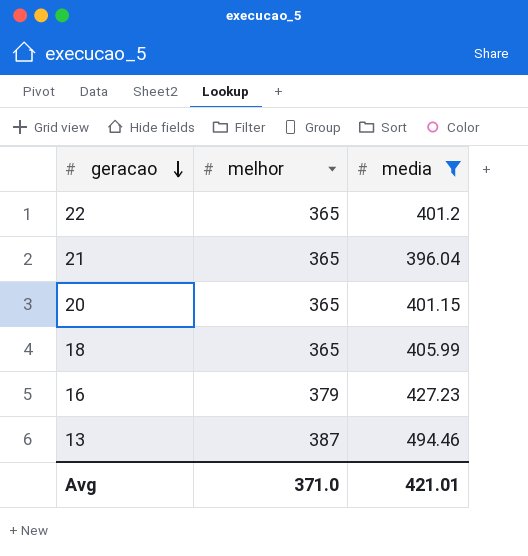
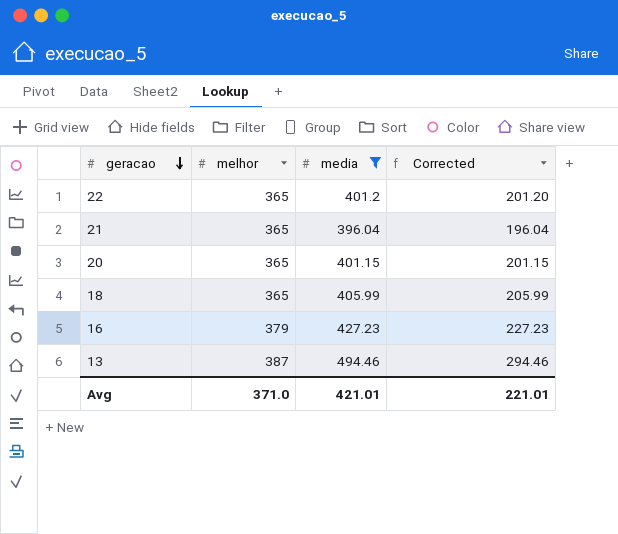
column Corrected | formula: none -> [media] - 200

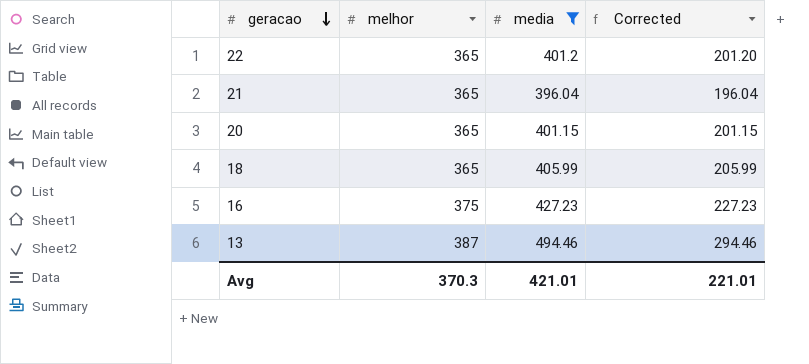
16 | melhor: 379 -> 375
Avg | melhor: 371.0 -> 370.3

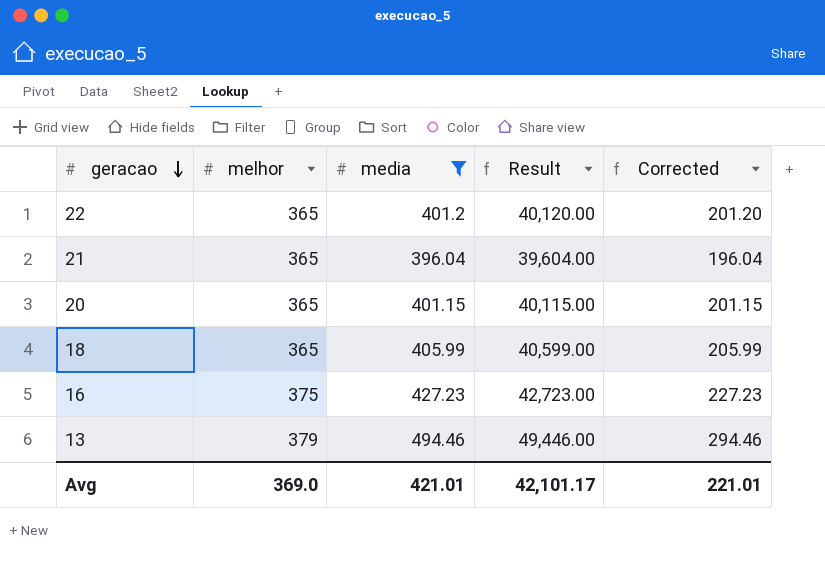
column Result | formula: none -> [media] * 100
13 | melhor: 387 -> 379
Avg | melhor: 370.3 -> 369.0

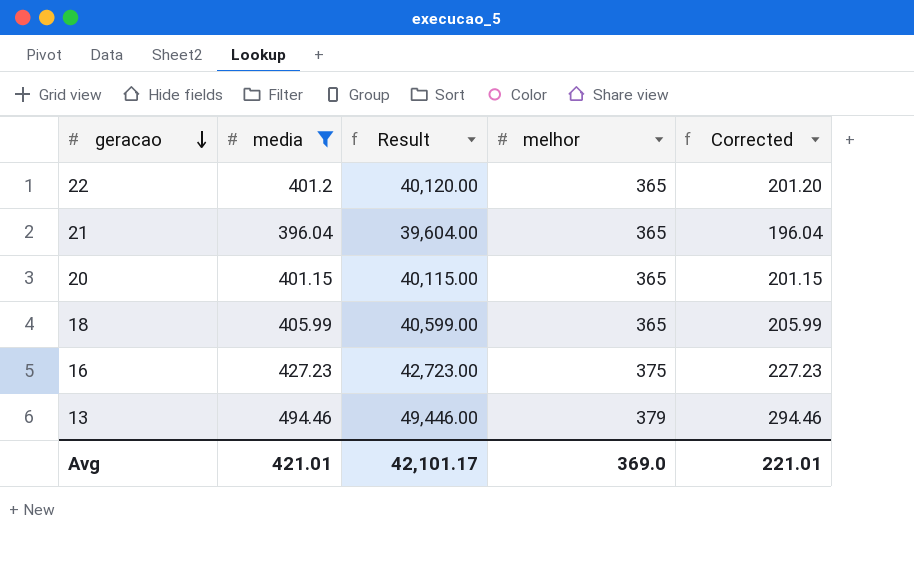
column melhor | position: 2 -> 4

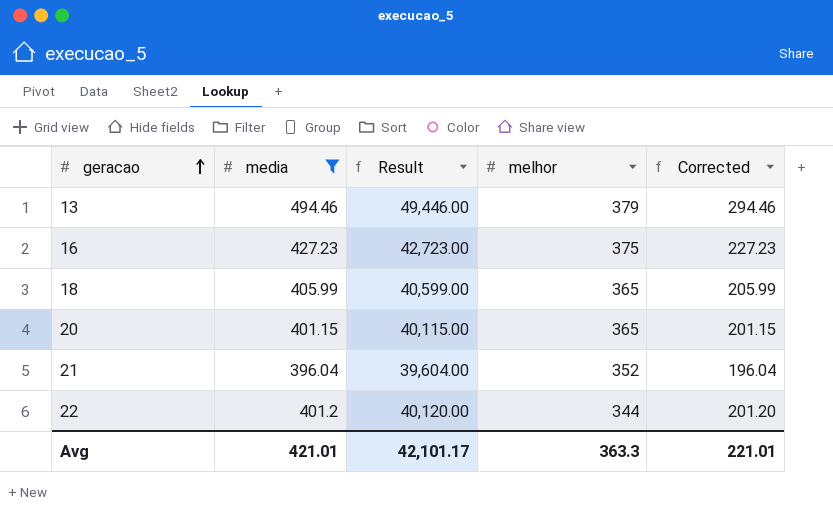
row order: geracao descending -> geracao ascending
21 | melhor: 365 -> 352
22 | melhor: 365 -> 344
Avg | melhor: 369.0 -> 363.3

